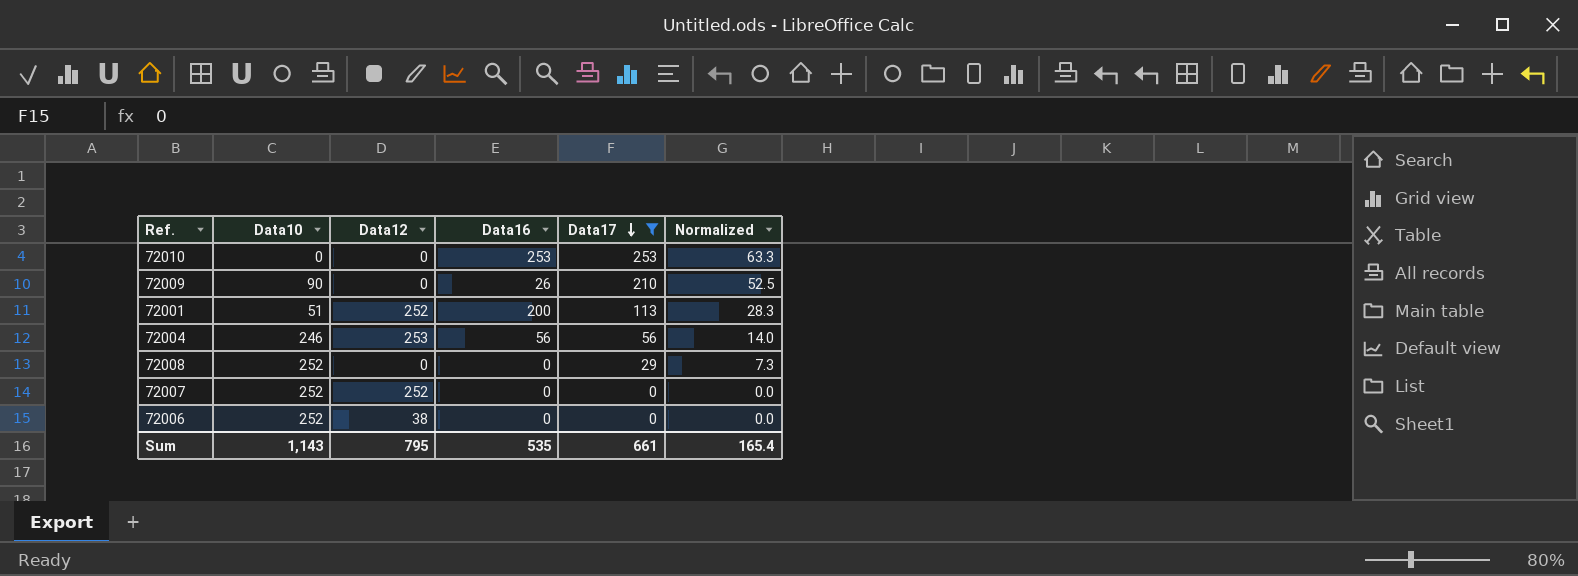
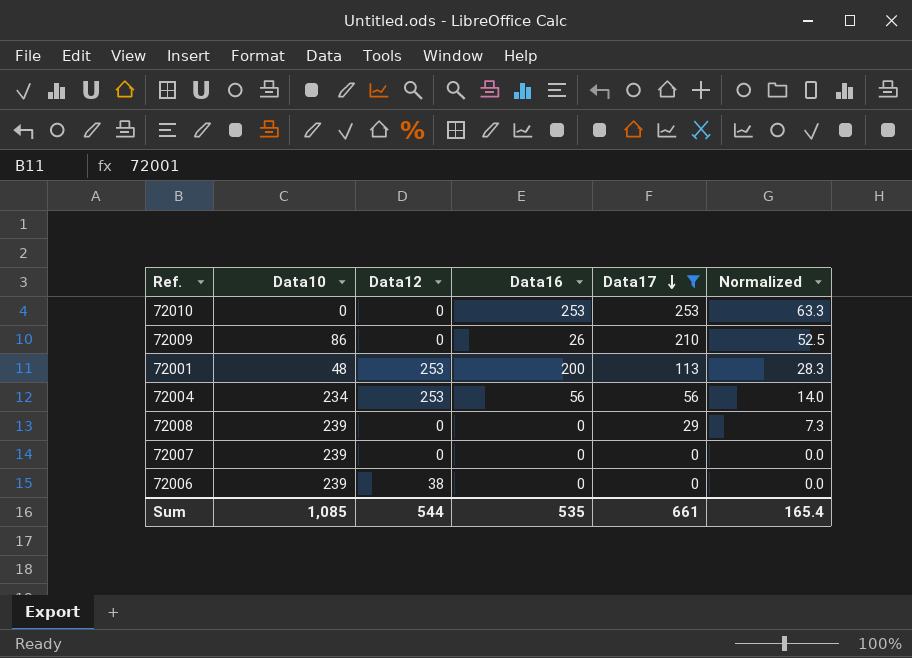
72009 | Data10: 90 -> 86
72001 | Data10: 51 -> 48
72001 | Data12: 252 -> 253
72004 | Data10: 246 -> 234
72008 | Data10: 252 -> 239
72007 | Data10: 252 -> 239
72007 | Data12: 252 -> 0
72006 | Data10: 252 -> 239
Sum | Data10: 1,143 -> 1,085
Sum | Data12: 795 -> 544

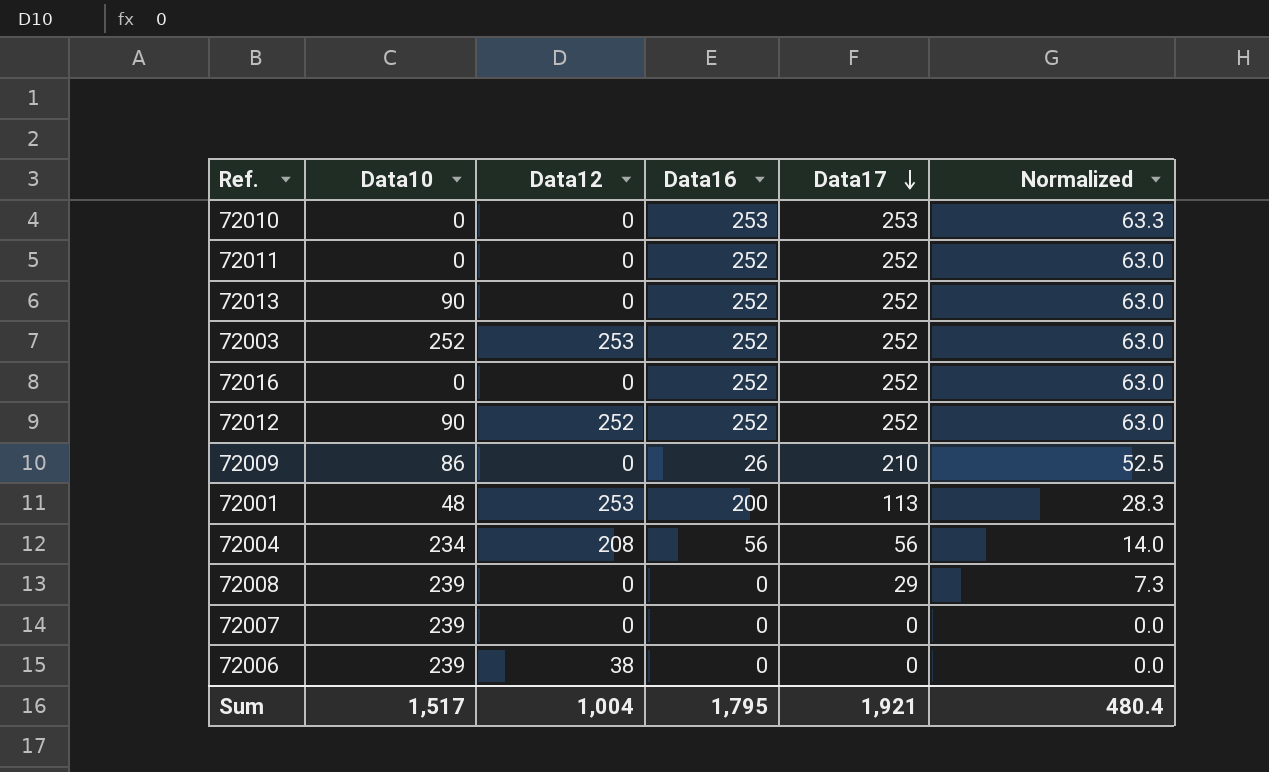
filter: Data17 != 252 -> none
72004 | Data12: 253 -> 208
Sum | Data10: 1,085 -> 1,517
Sum | Data12: 544 -> 1,004
Sum | Data16: 535 -> 1,795
Sum | Data17: 661 -> 1,921
Sum | Normalized: 165.4 -> 480.4

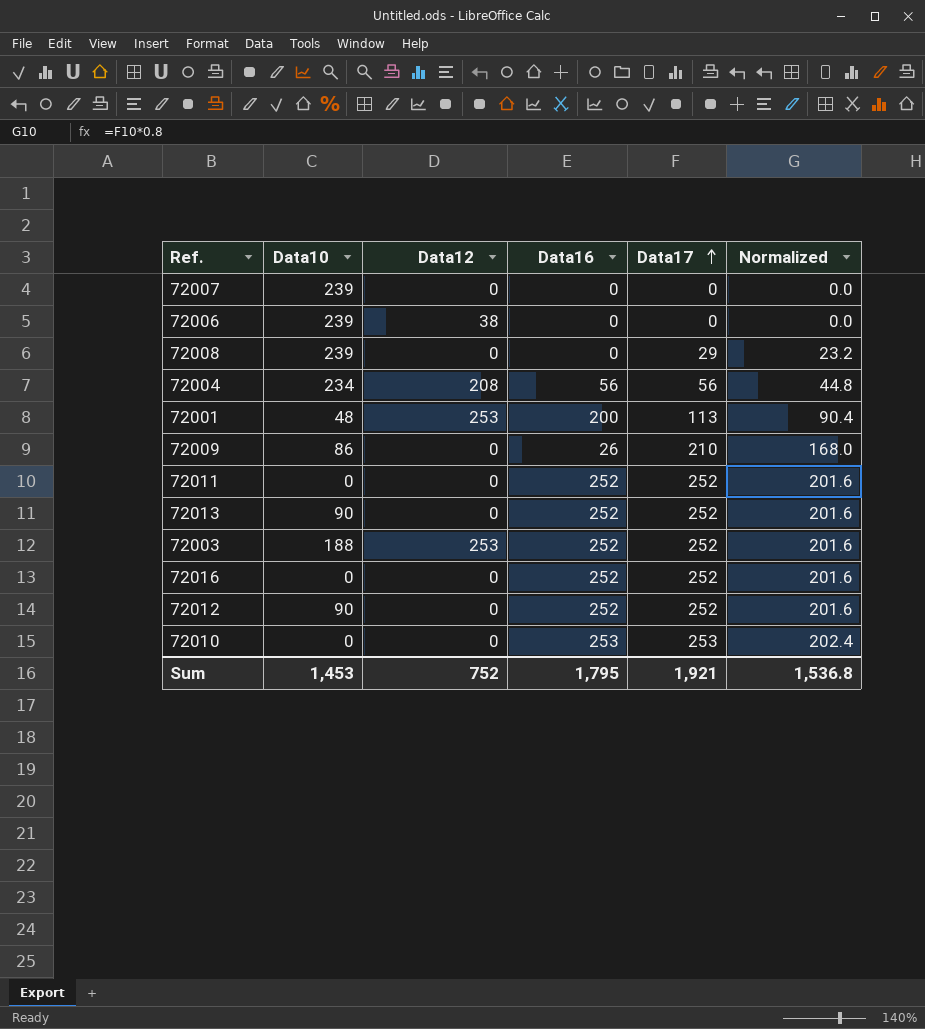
row order: Data17 descending -> Data17 ascending
column Normalized | formula: [Data17] * 0.25 -> [Data17] * 0.8
72003 | Data10: 252 -> 188
72012 | Data12: 252 -> 0
Sum | Data10: 1,517 -> 1,453
Sum | Data12: 1,004 -> 752
Sum | Normalized: 480.4 -> 1,536.8

